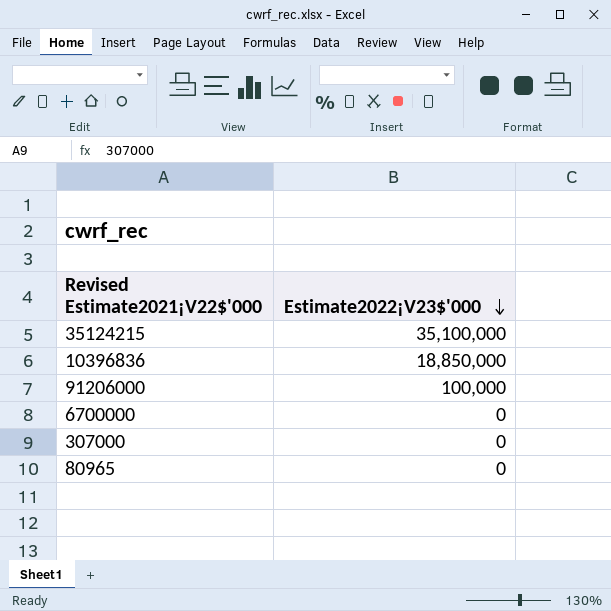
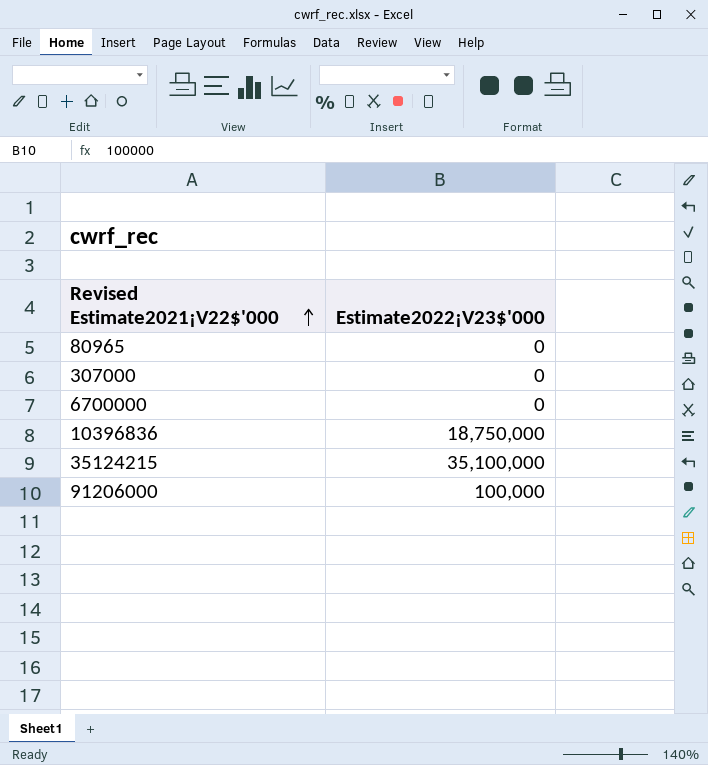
row order: Estimate2022¡V23$'000 descending -> Revised Estimate2021¡V22$'000 ascending
10396836 | Estimate2022¡V23$'000: 18,850,000 -> 18,750,000

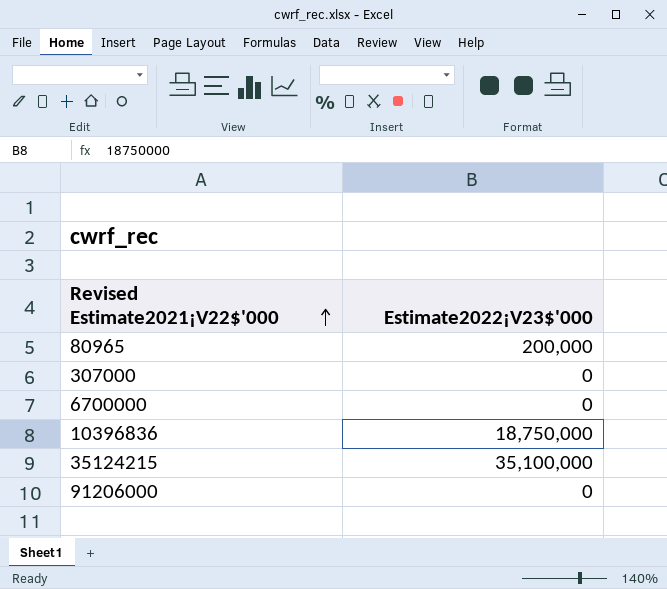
80965 | Estimate2022¡V23$'000: 0 -> 200,000
91206000 | Estimate2022¡V23$'000: 100,000 -> 0

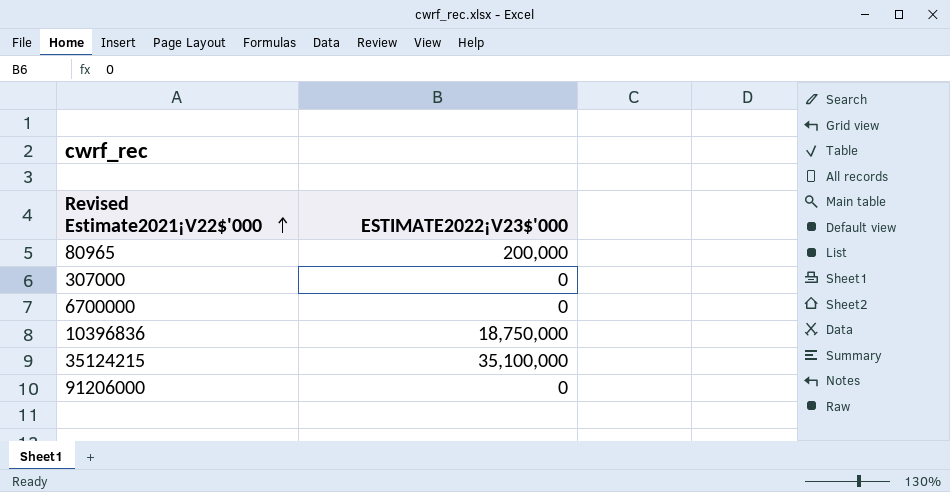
column name: Estimate2022¡V23$'000 -> ESTIMATE2022¡V23$'000

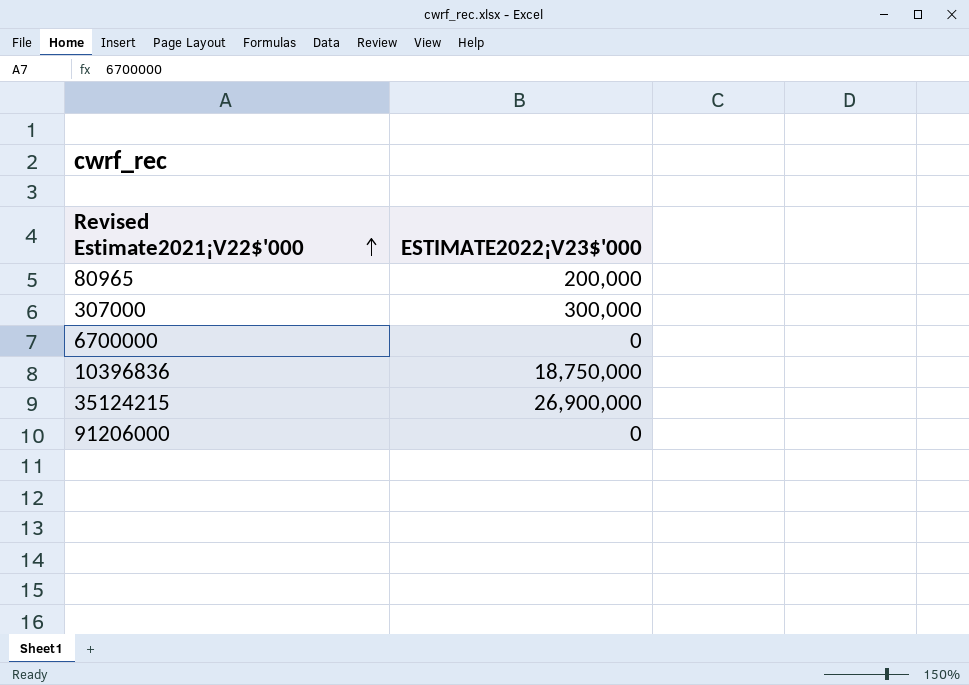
307000 | ESTIMATE2022¡V23$'000: 0 -> 300,000
35124215 | ESTIMATE2022¡V23$'000: 35,100,000 -> 26,900,000

